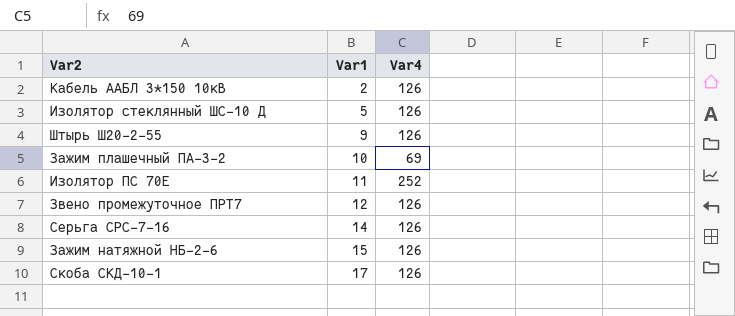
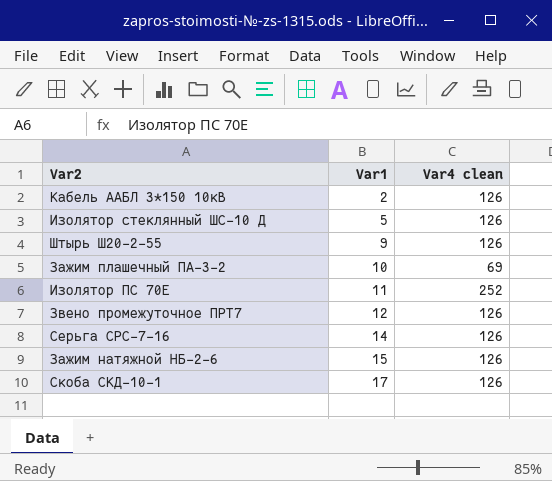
column name: Var4 -> Var4 clean

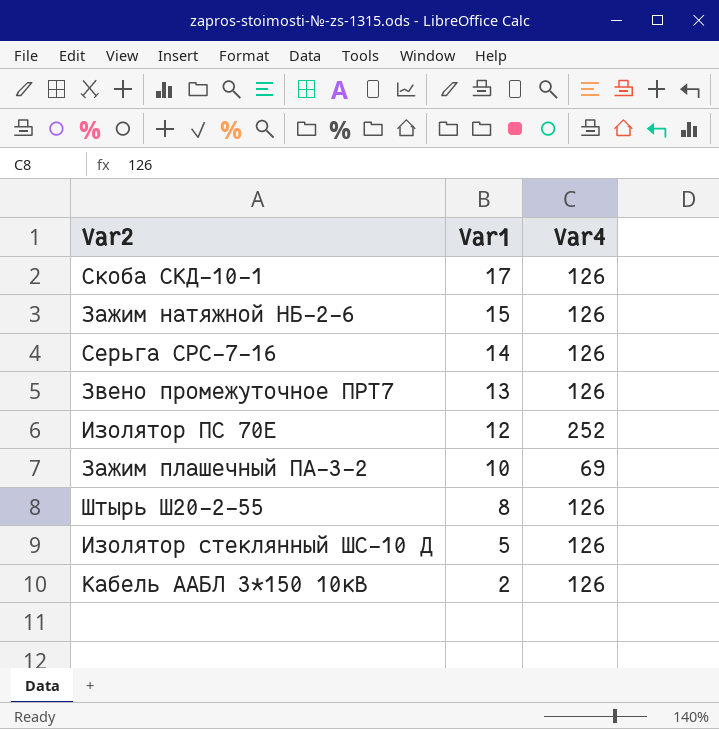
row order: Var1 ascending -> Var1 descending
column name: Var4 clean -> Var4
Звено промежуточное ПРТ7 | Var1: 12 -> 13
Изолятор ПС 70E | Var1: 11 -> 12
Штырь Ш20-2-55 | Var1: 9 -> 8

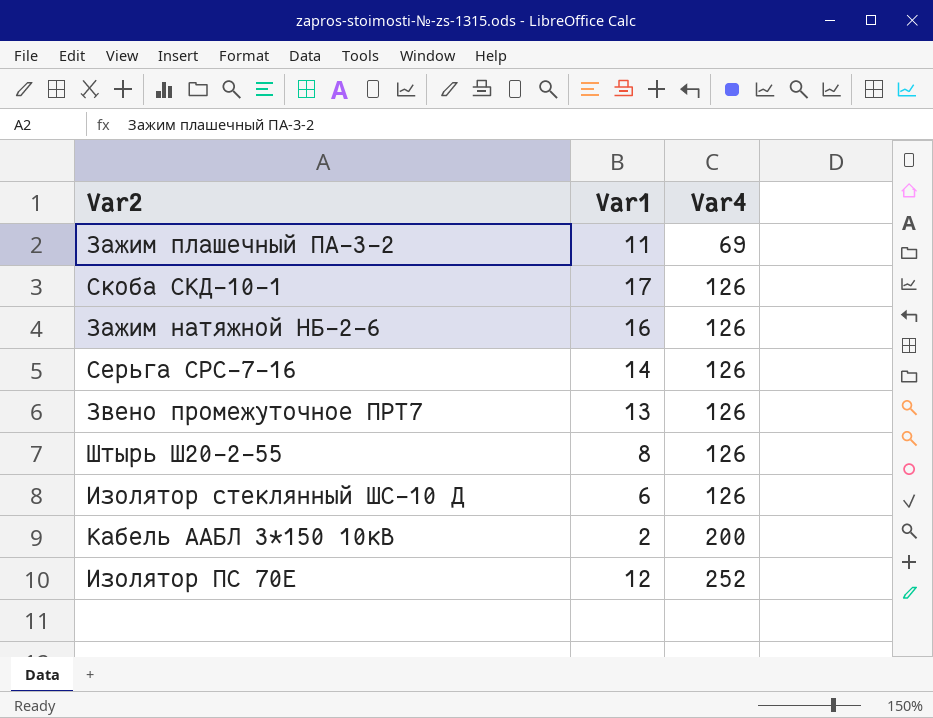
row order: Var1 descending -> Var4 ascending
Зажим плашечный ПА-3-2 | Var1: 10 -> 11
Зажим натяжной НБ-2-6 | Var1: 15 -> 16
Изолятор стеклянный ШС-10 Д | Var1: 5 -> 6
Кабель ААБЛ 3*150 10кВ | Var4: 126 -> 200

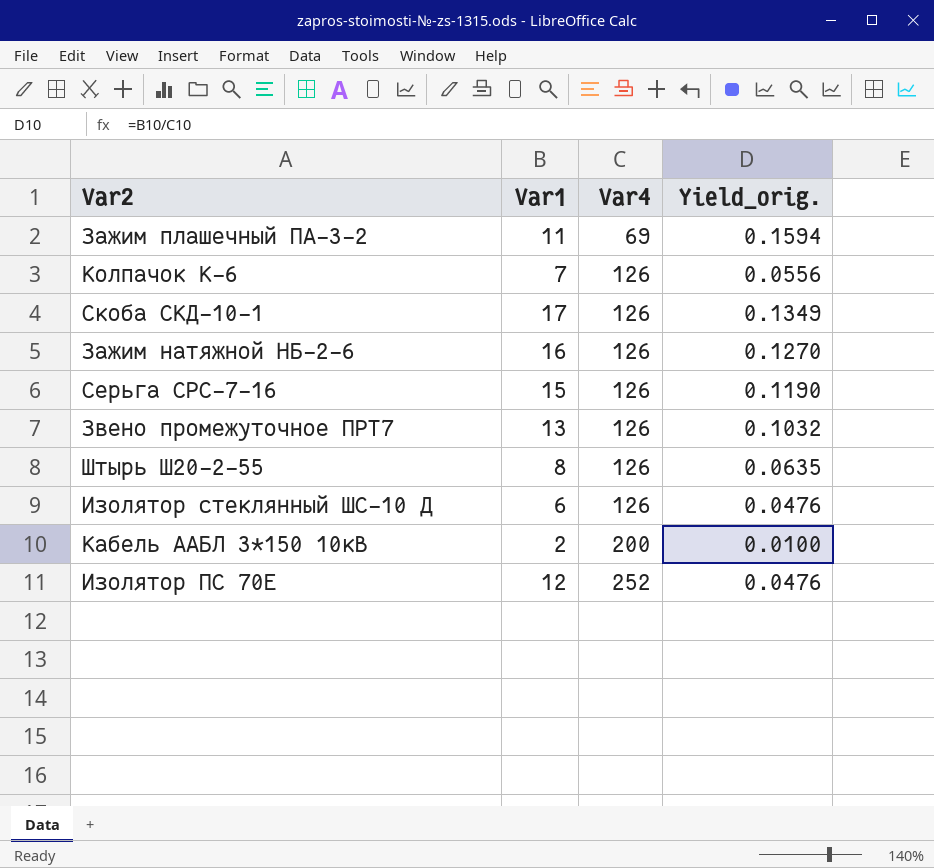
column Yield_orig. | formula: none -> [Var1] / [Var4]
row Колпачок К-6: none -> 7 | 126 | 0.0556
Серьга СРС-7-16 | Var1: 14 -> 15

